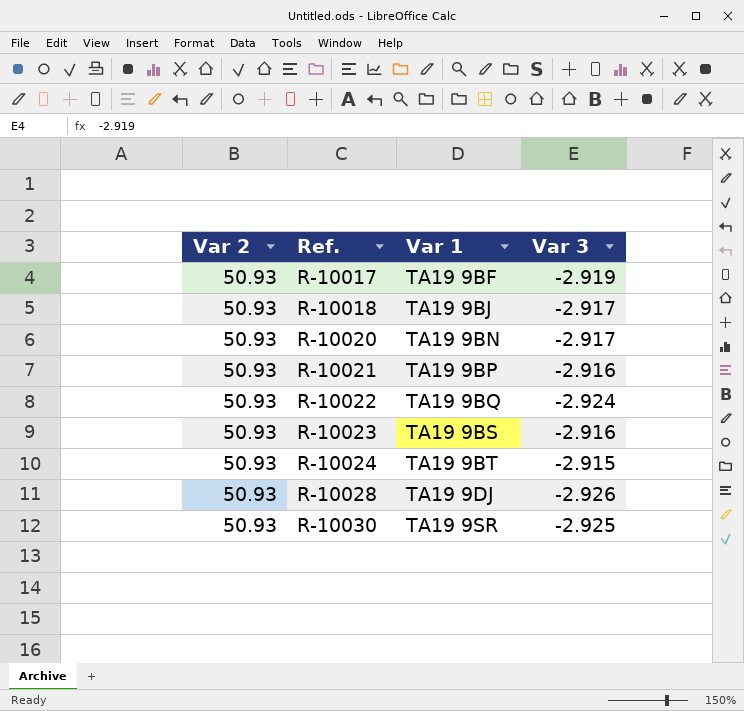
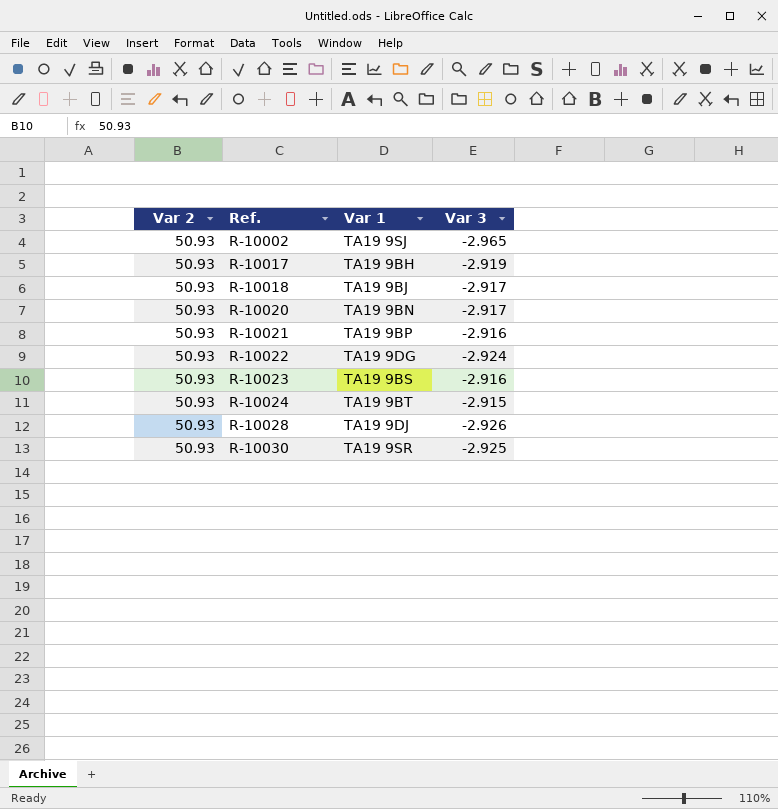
row R-10002: none -> 50.93 | TA19 9SJ | -2.965
R-10017 | Var 1: TA19 9BF -> TA19 9BH
R-10022 | Var 1: TA19 9BQ -> TA19 9DG

